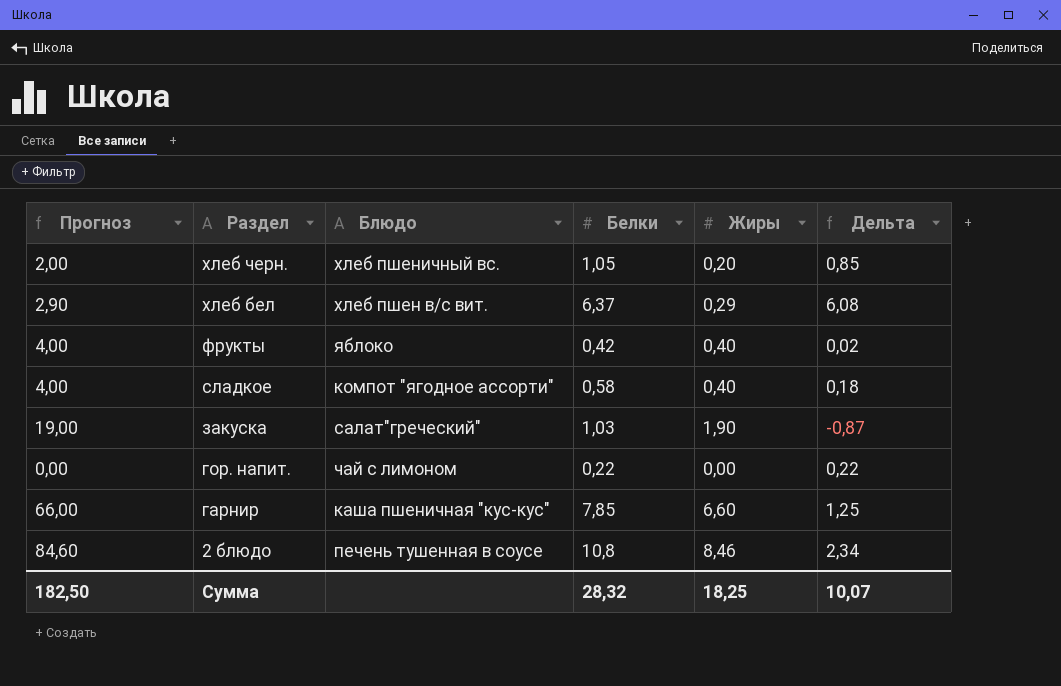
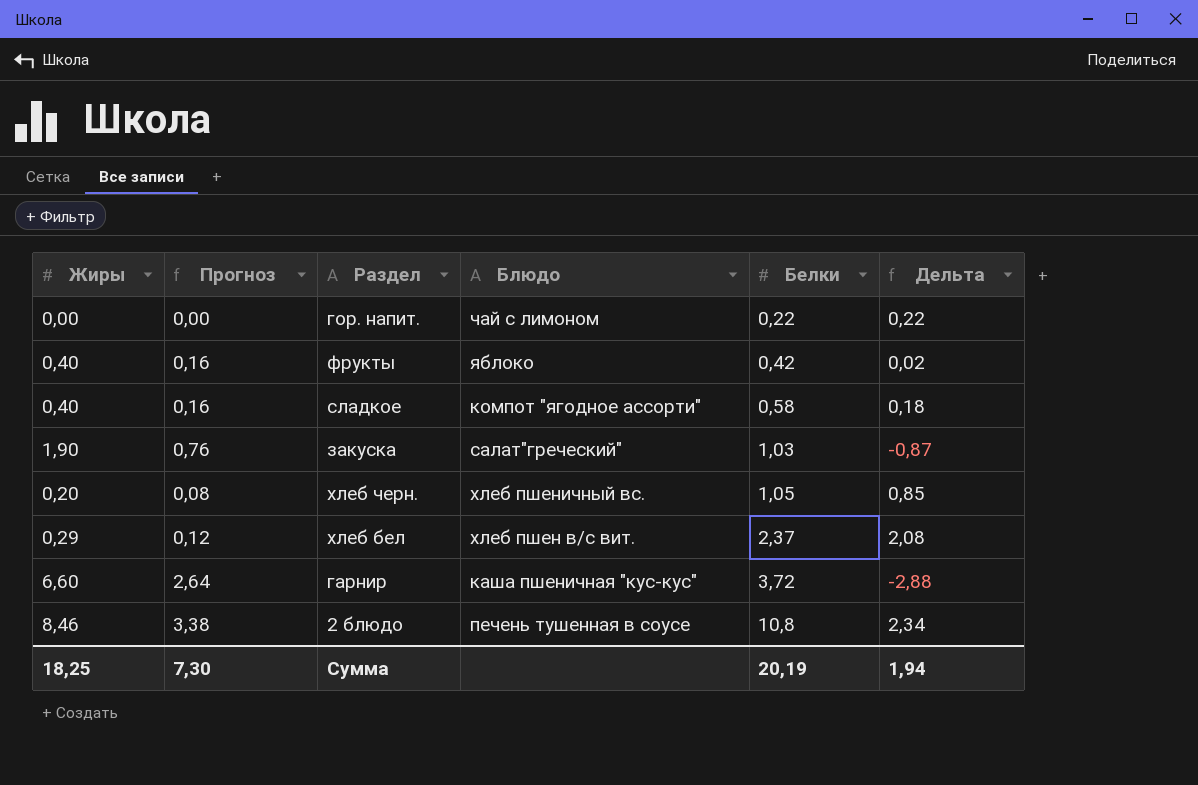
row order: Раздел descending -> Белки ascending
column Жиры | position: 5 -> 1
column Прогноз | formula: [Жиры] * 10 -> [Жиры] * 0,4
хлеб бел | Белки: 6,37 -> 2,37
хлеб бел | Дельта: 6,08 -> 2,08
гарнир | Белки: 7,85 -> 3,72
гарнир | Дельта: 1,25 -> -2,88
Сумма | Прогноз: 182,50 -> 7,30
Сумма | Белки: 28,32 -> 20,19
Сумма | Дельта: 10,07 -> 1,94

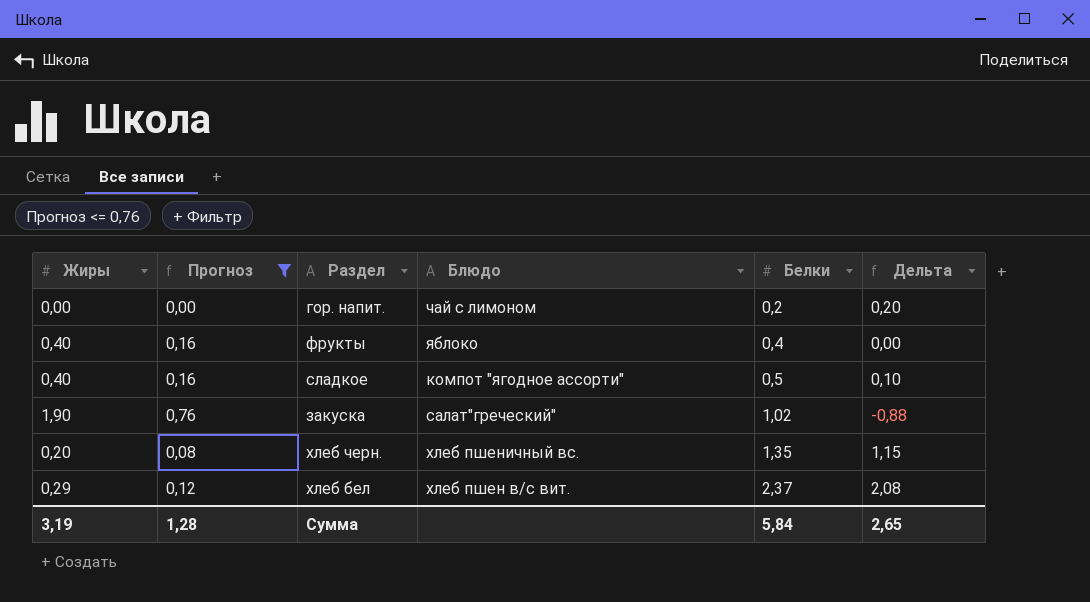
filter: none -> Прогноз <= 0,76
гор. напит. | Белки: 0,22 -> 0,2
гор. напит. | Дельта: 0,22 -> 0,20
фрукты | Белки: 0,42 -> 0,4
фрукты | Дельта: 0,02 -> 0,00
сладкое | Белки: 0,58 -> 0,5
сладкое | Дельта: 0,18 -> 0,10
закуска | Белки: 1,03 -> 1,02
закуска | Дельта: -0,87 -> -0,88
хлеб черн. | Белки: 1,05 -> 1,35
хлеб черн. | Дельта: 0,85 -> 1,15
Сумма | Жиры: 18,25 -> 3,19
Сумма | Прогноз: 7,30 -> 1,28
Сумма | Белки: 20,19 -> 5,84
Сумма | Дельта: 1,94 -> 2,65

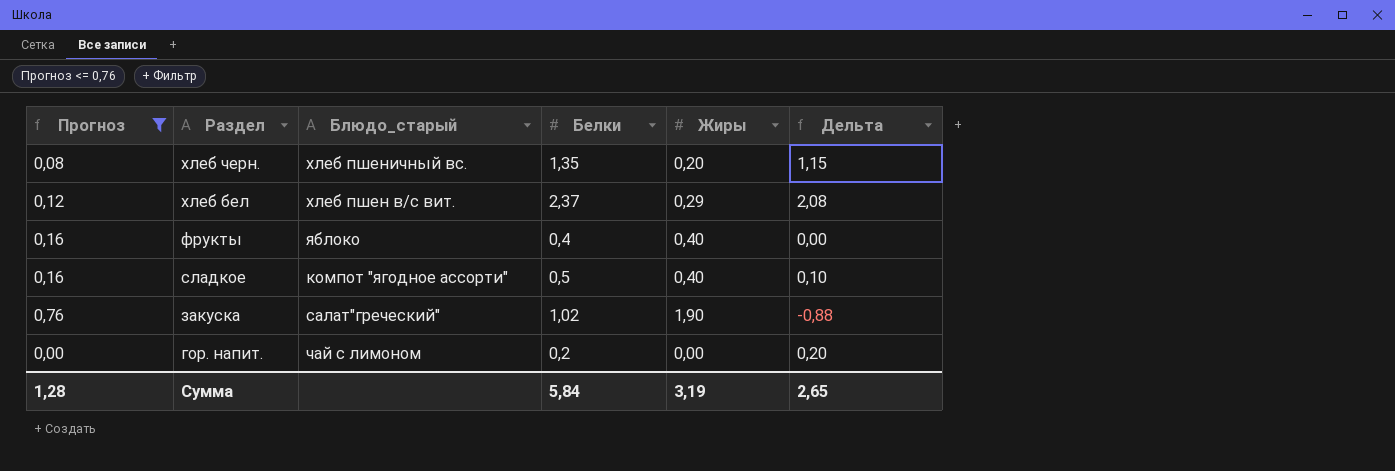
row order: Белки ascending -> Раздел descending
column name: Блюдо -> Блюдо_старый
column Жиры | position: 1 -> 5

